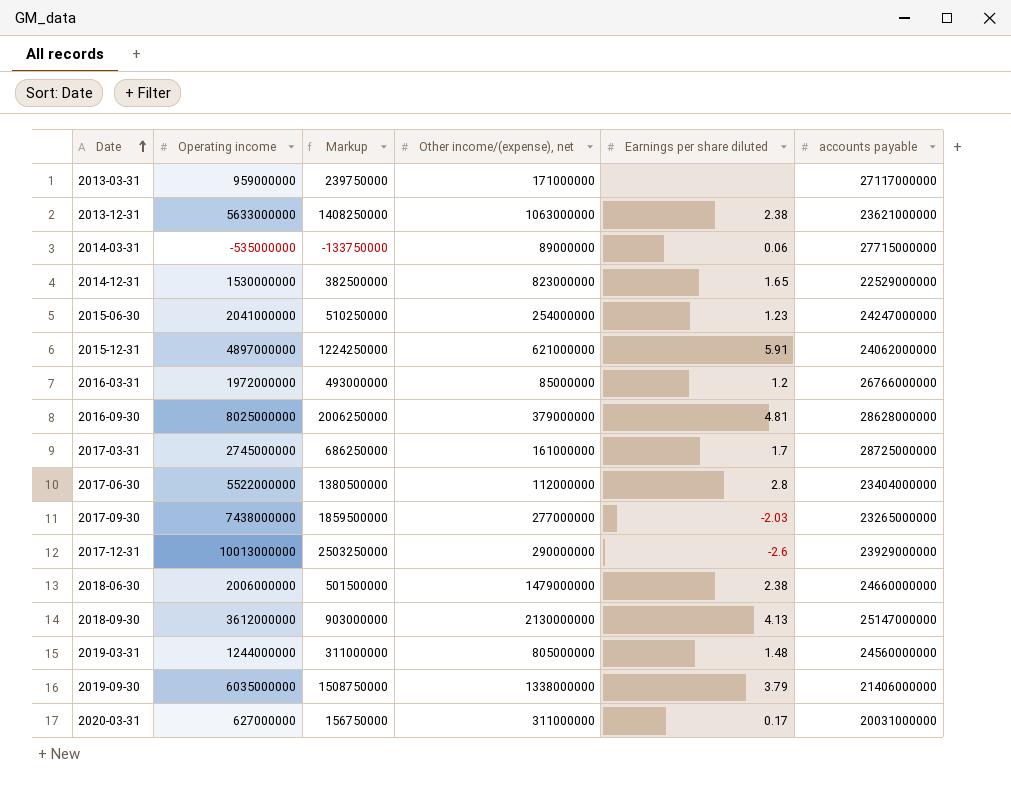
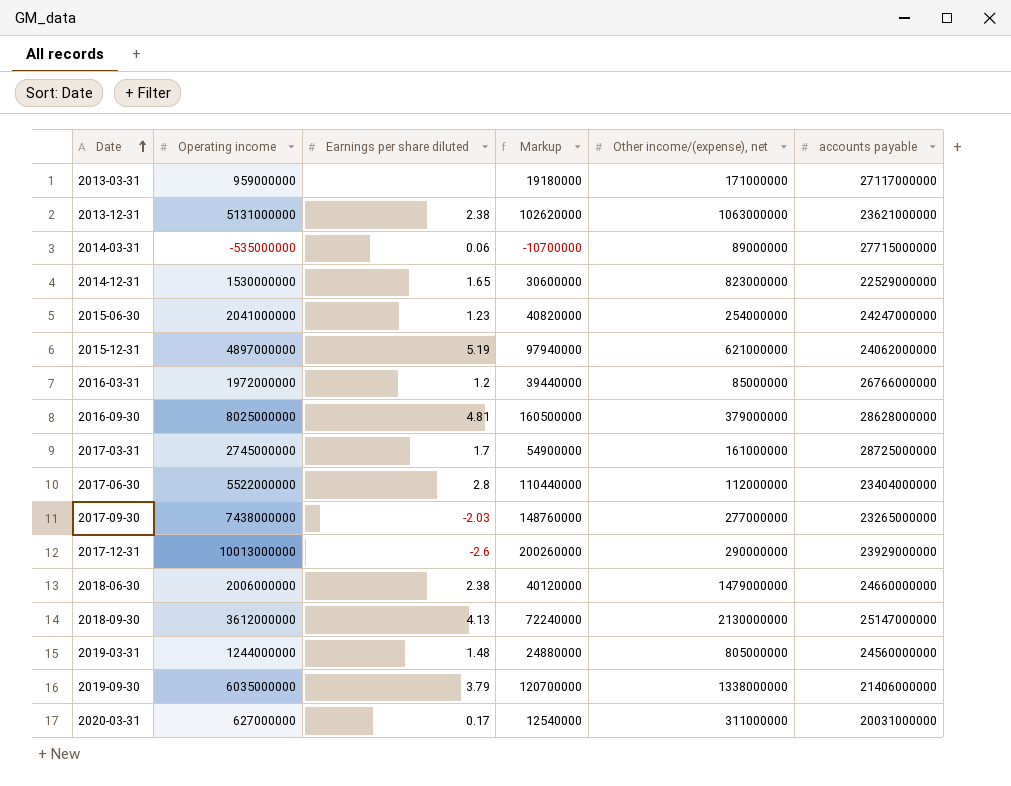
column Earnings per share diluted | position: 5 -> 3
column Markup | formula: [Operating income] * 0.25 -> [Operating income] * 0.02
2013-12-31 | Operating income: 5633000000 -> 5131000000
2015-12-31 | Earnings per share diluted: 5.91 -> 5.19

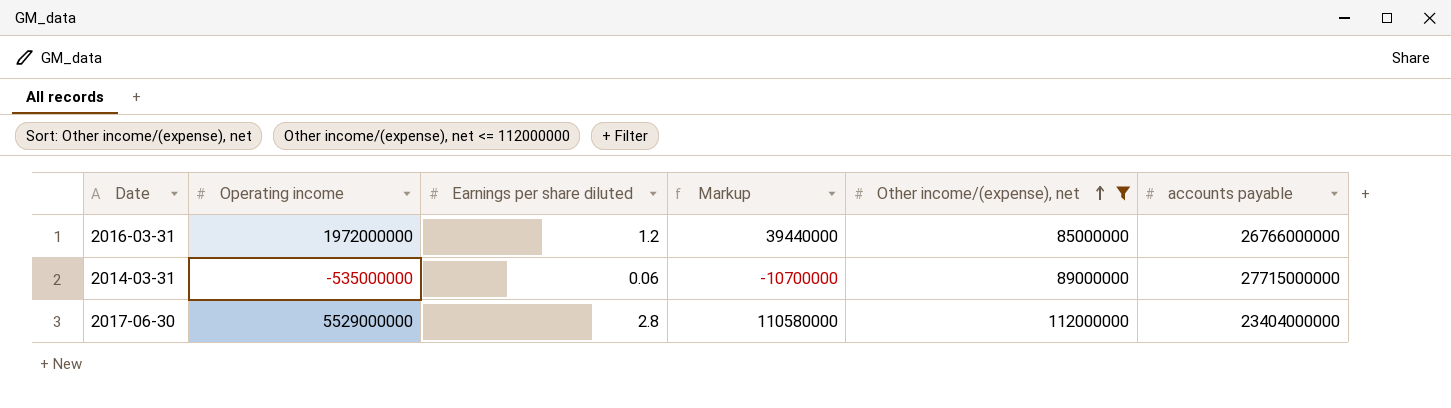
filter: none -> Other income/(expense), net <= 112000000
row order: Date ascending -> Other income/(expense), net ascending
2017-06-30 | Operating income: 5522000000 -> 5529000000
2017-06-30 | Markup: 110440000 -> 110580000

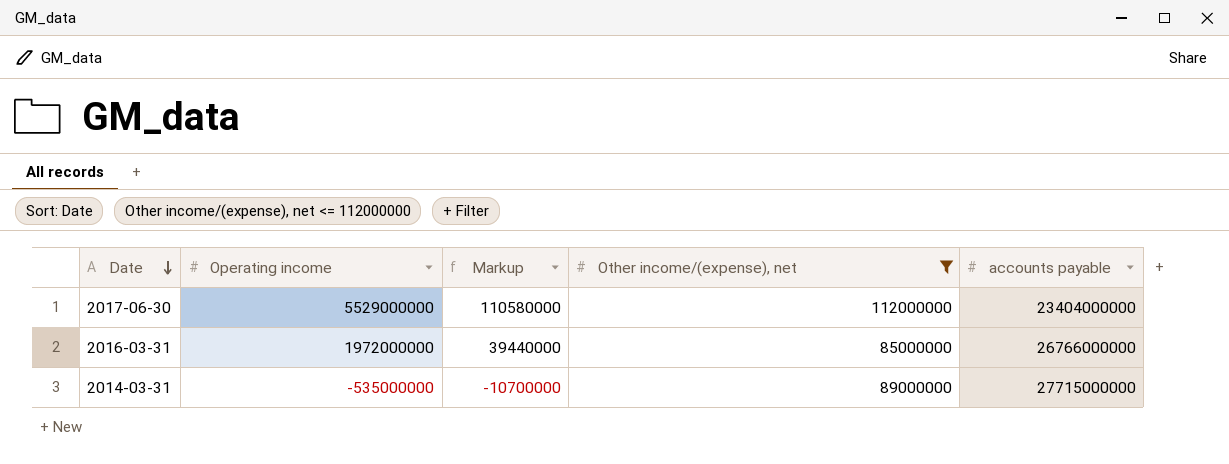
row order: Other income/(expense), net ascending -> Date descending
column Earnings per share diluted | position: 3 -> none

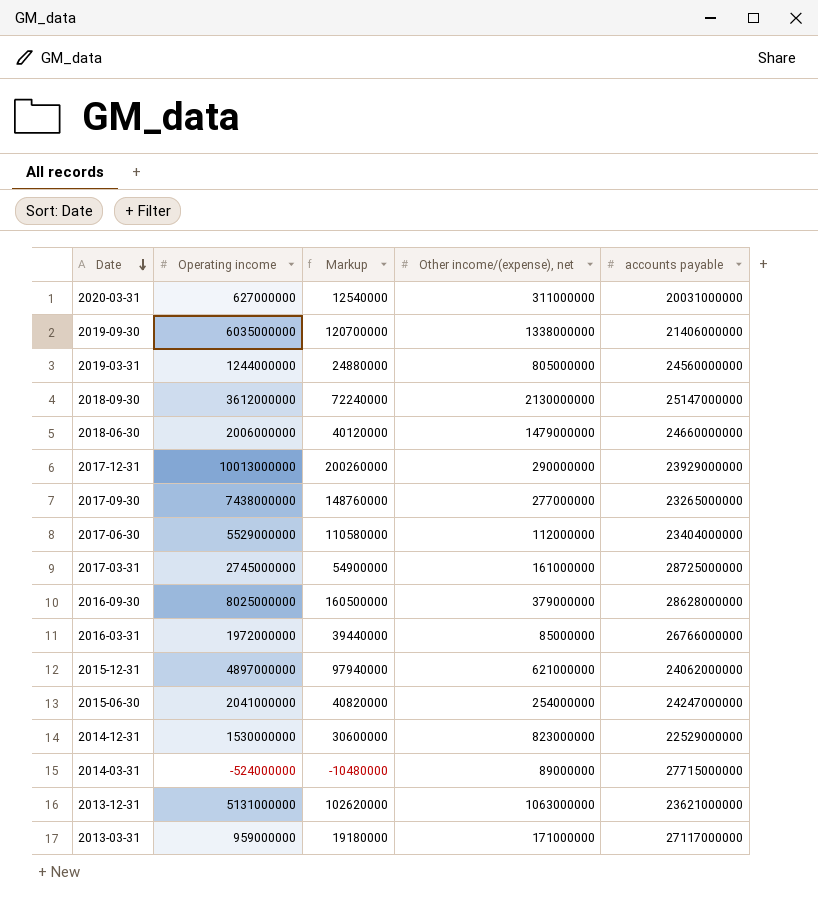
filter: Other income/(expense), net <= 112000000 -> none
2014-03-31 | Operating income: -535000000 -> -524000000
2014-03-31 | Markup: -10700000 -> -10480000

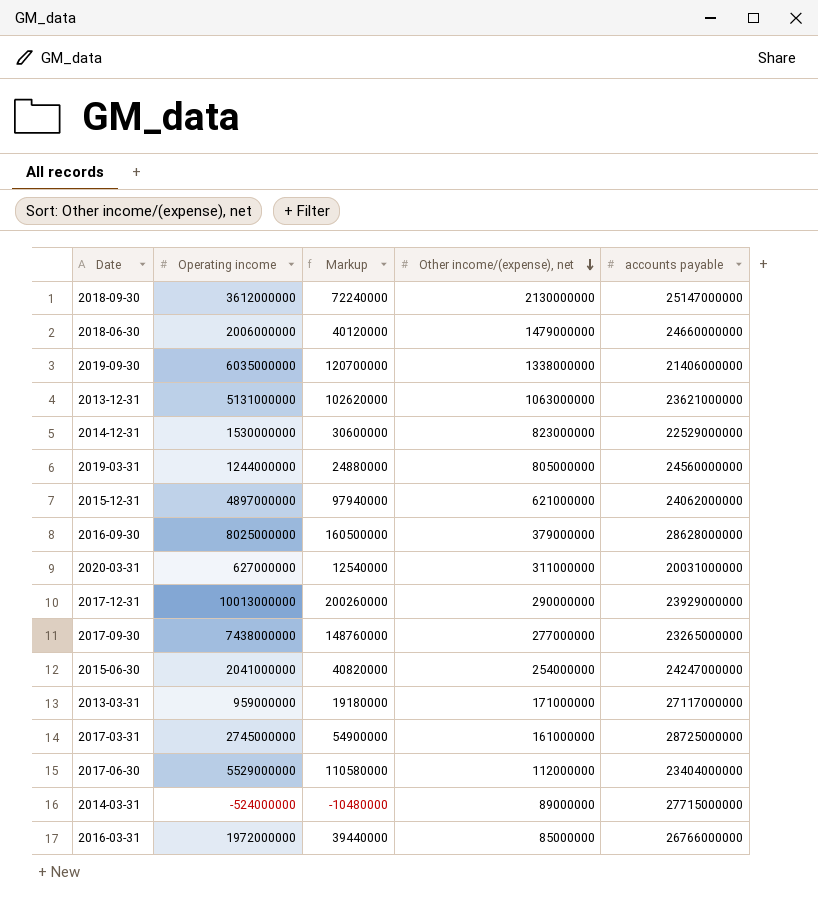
row order: Date descending -> Other income/(expense), net descending

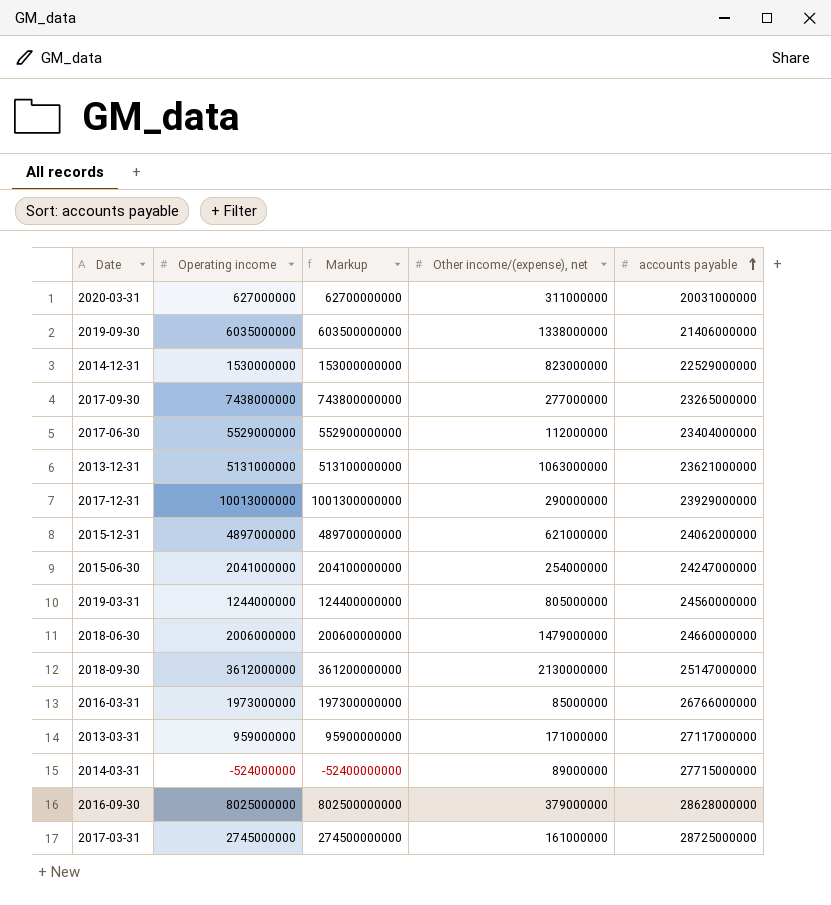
row order: Other income/(expense), net descending -> accounts payable ascending
column Markup | formula: [Operating income] * 0.02 -> [Operating income] * 100
2016-03-31 | Operating income: 1972000000 -> 1973000000

